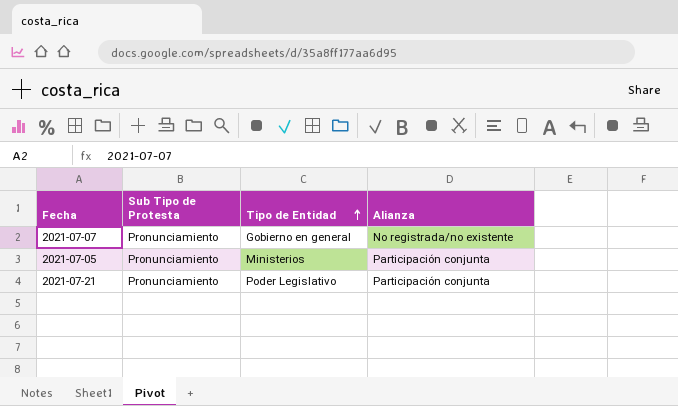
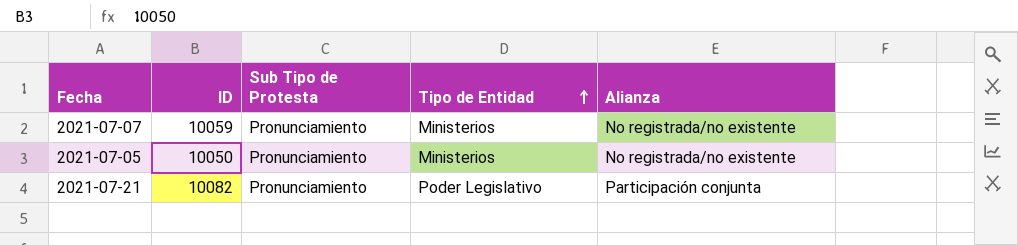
column ID | position: none -> 2
2021-07-07 | Tipo de Entidad: Gobierno en general -> Ministerios
2021-07-05 | Alianza: Participación conjunta -> No registrada/no existente

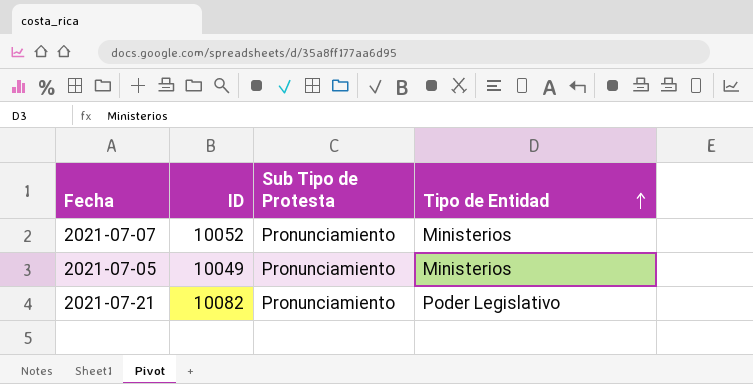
column Alianza | position: 5 -> none
2021-07-07 | ID: 10059 -> 10052
2021-07-05 | ID: 10050 -> 10049

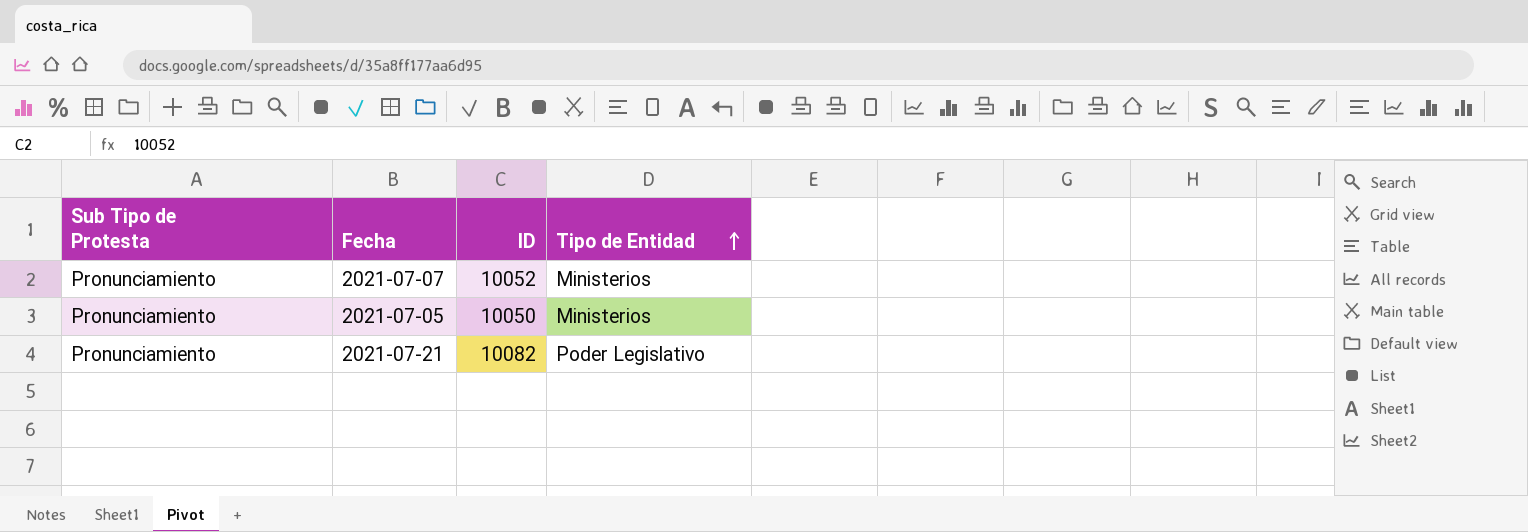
column Sub Tipo de Protesta | position: 3 -> 1
2021-07-05 | ID: 10049 -> 10050

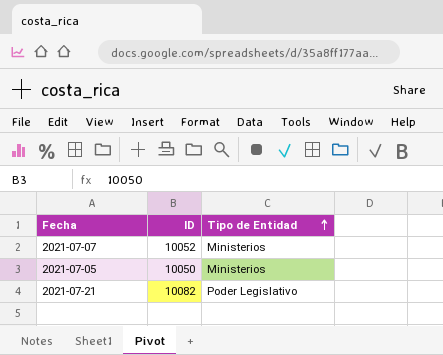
column Sub Tipo de Protesta | position: 1 -> none

